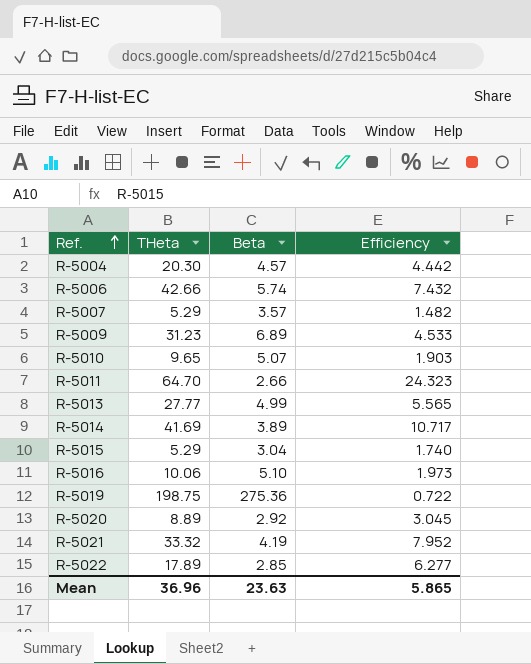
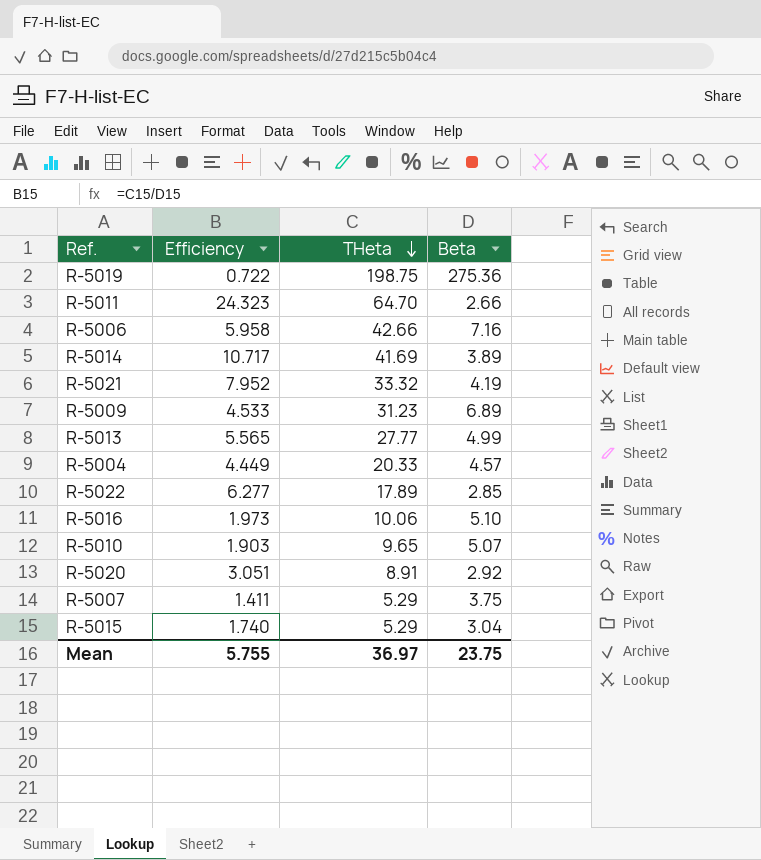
row order: Ref. ascending -> THeta descending
column Efficiency | position: 4 -> 2
R-5006 | Efficiency: 7.432 -> 5.958
R-5006 | Beta: 5.74 -> 7.16
R-5004 | Efficiency: 4.442 -> 4.449
R-5004 | THeta: 20.30 -> 20.33
R-5020 | Efficiency: 3.045 -> 3.051
R-5020 | THeta: 8.89 -> 8.91
R-5007 | Efficiency: 1.482 -> 1.411
R-5007 | Beta: 3.57 -> 3.75
Mean | Efficiency: 5.865 -> 5.755
Mean | THeta: 36.96 -> 36.97
Mean | Beta: 23.63 -> 23.75

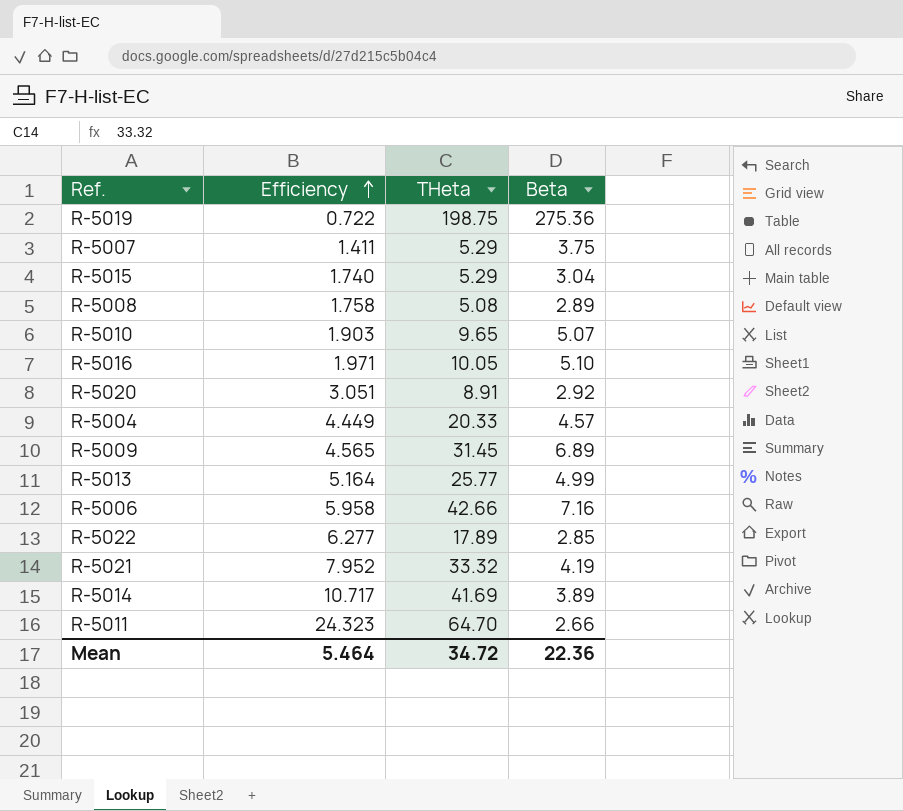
row order: THeta descending -> Efficiency ascending
row R-5008: none -> 1.758 | 5.08 | 2.89
R-5016 | Efficiency: 1.973 -> 1.971
R-5016 | THeta: 10.06 -> 10.05
R-5009 | Efficiency: 4.533 -> 4.565
R-5009 | THeta: 31.23 -> 31.45
R-5013 | Efficiency: 5.565 -> 5.164
R-5013 | THeta: 27.77 -> 25.77
Mean | Efficiency: 5.755 -> 5.464
Mean | THeta: 36.97 -> 34.72
Mean | Beta: 23.75 -> 22.36

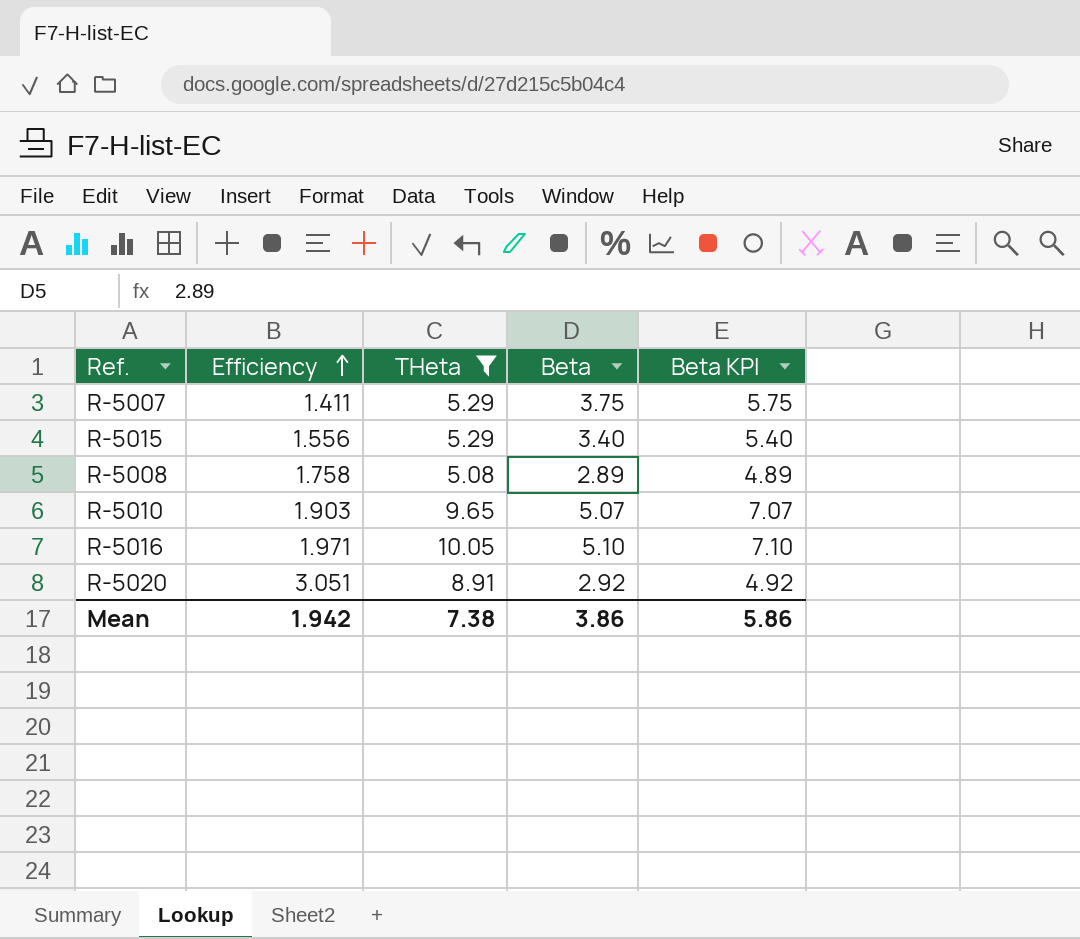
filter: none -> THeta <= 10.05
column Beta KPI | formula: none -> [Beta] + 2
R-5015 | Efficiency: 1.740 -> 1.556
R-5015 | Beta: 3.04 -> 3.40
Mean | Efficiency: 5.464 -> 1.942
Mean | THeta: 34.72 -> 7.38
Mean | Beta: 22.36 -> 3.86

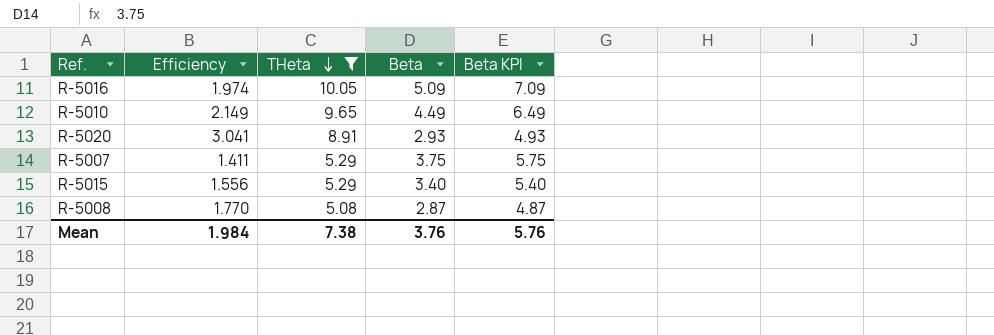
row order: Efficiency ascending -> THeta descending
R-5016 | Efficiency: 1.971 -> 1.974
R-5016 | Beta: 5.10 -> 5.09
R-5016 | Beta KPI: 7.10 -> 7.09
R-5010 | Efficiency: 1.903 -> 2.149
R-5010 | Beta: 5.07 -> 4.49
R-5010 | Beta KPI: 7.07 -> 6.49
R-5020 | Efficiency: 3.051 -> 3.041
R-5020 | Beta: 2.92 -> 2.93
R-5020 | Beta KPI: 4.92 -> 4.93
R-5008 | Efficiency: 1.758 -> 1.770
R-5008 | Beta: 2.89 -> 2.87
R-5008 | Beta KPI: 4.89 -> 4.87
Mean | Efficiency: 1.942 -> 1.984
Mean | Beta: 3.86 -> 3.76
Mean | Beta KPI: 5.86 -> 5.76

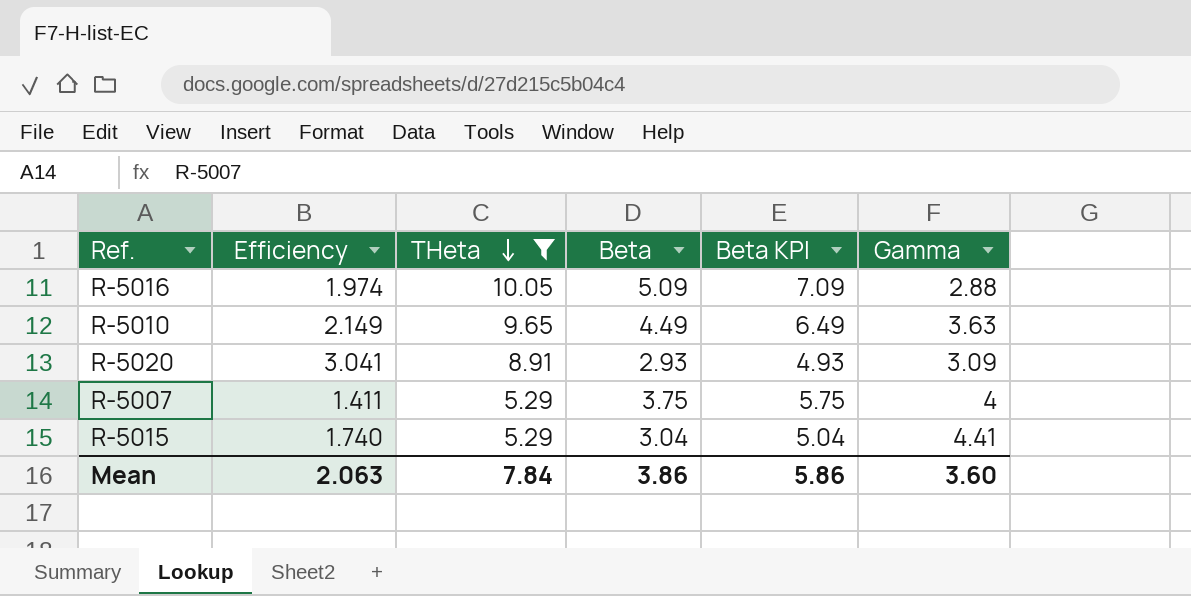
column Gamma | position: none -> 6
row R-5008: 1.770 | 5.08 | 2.87 | 4.87 -> none
R-5015 | Efficiency: 1.556 -> 1.740
R-5015 | Beta: 3.40 -> 3.04
R-5015 | Beta KPI: 5.40 -> 5.04
Mean | Efficiency: 1.984 -> 2.063
Mean | THeta: 7.38 -> 7.84
Mean | Beta: 3.76 -> 3.86
Mean | Beta KPI: 5.76 -> 5.86

